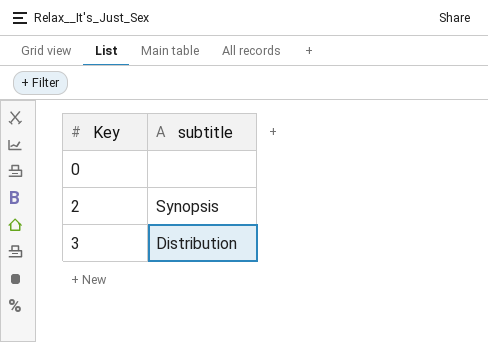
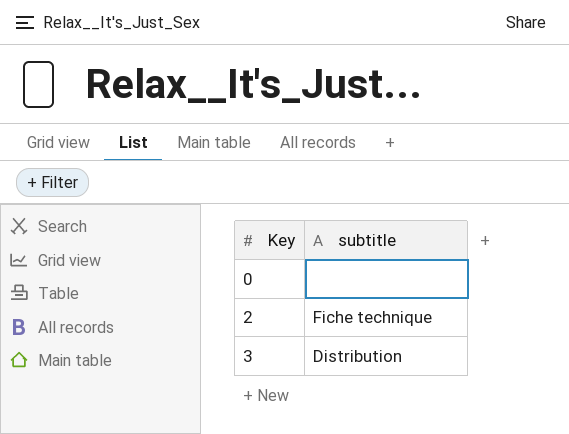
2 | subtitle: Synopsis -> Fiche technique

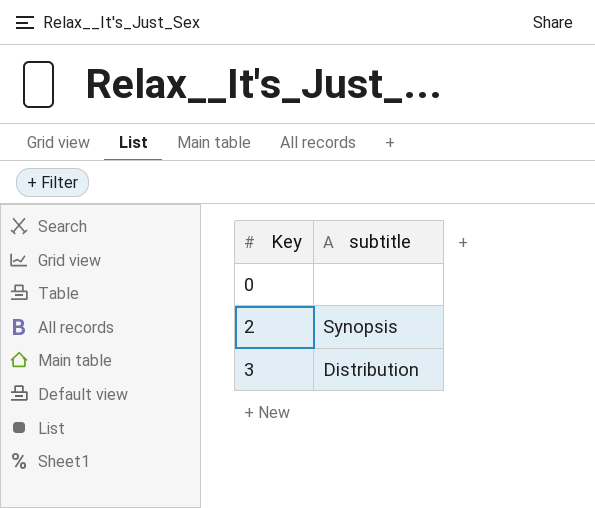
2 | subtitle: Fiche technique -> Synopsis

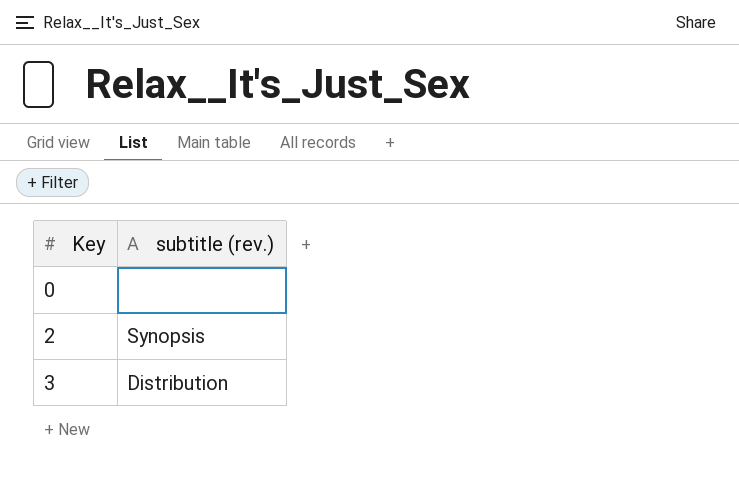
column name: subtitle -> subtitle (rev.)

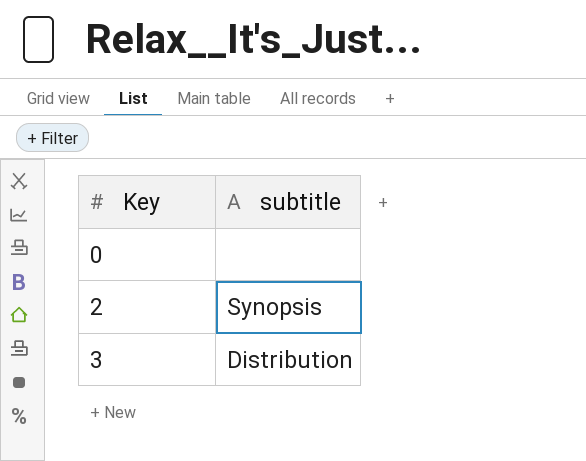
column name: subtitle (rev.) -> subtitle

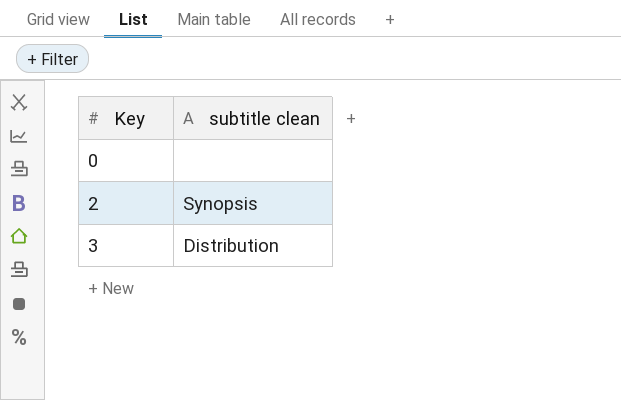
column name: subtitle -> subtitle clean

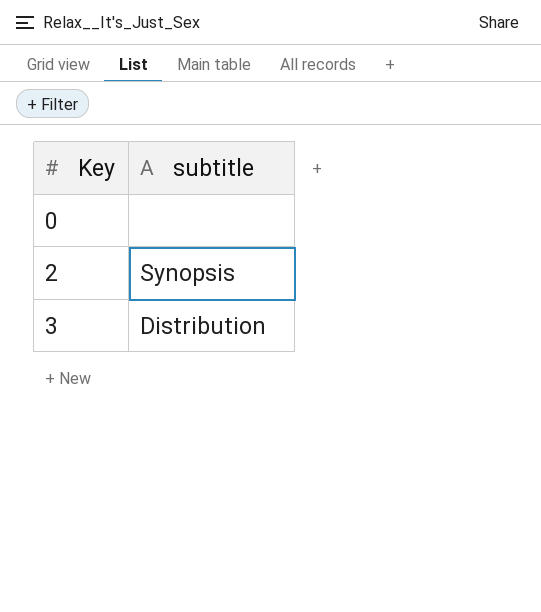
column name: subtitle clean -> subtitle

